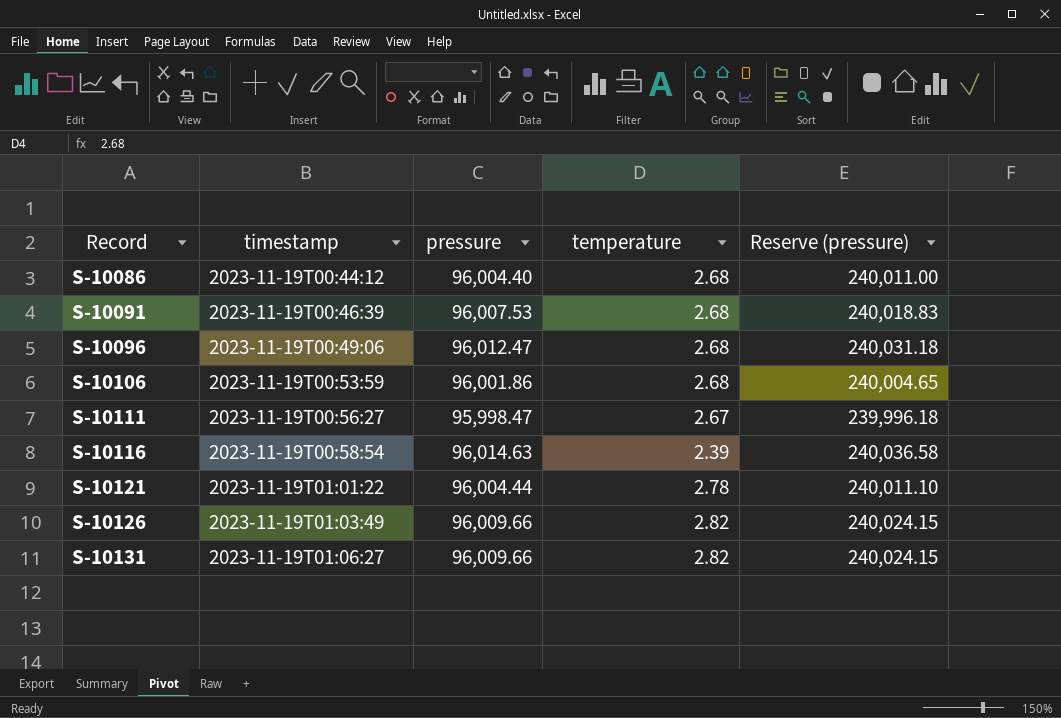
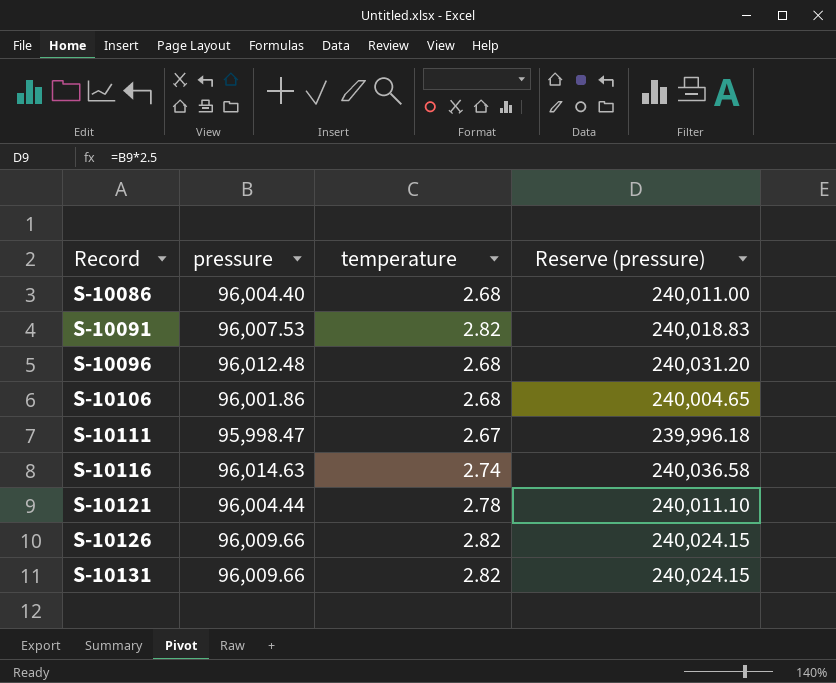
column timestamp | position: 2 -> none
S-10091 | temperature: 2.68 -> 2.82
S-10096 | pressure: 96,012.47 -> 96,012.48
S-10096 | Reserve (pressure): 240,031.18 -> 240,031.20
S-10116 | temperature: 2.39 -> 2.74

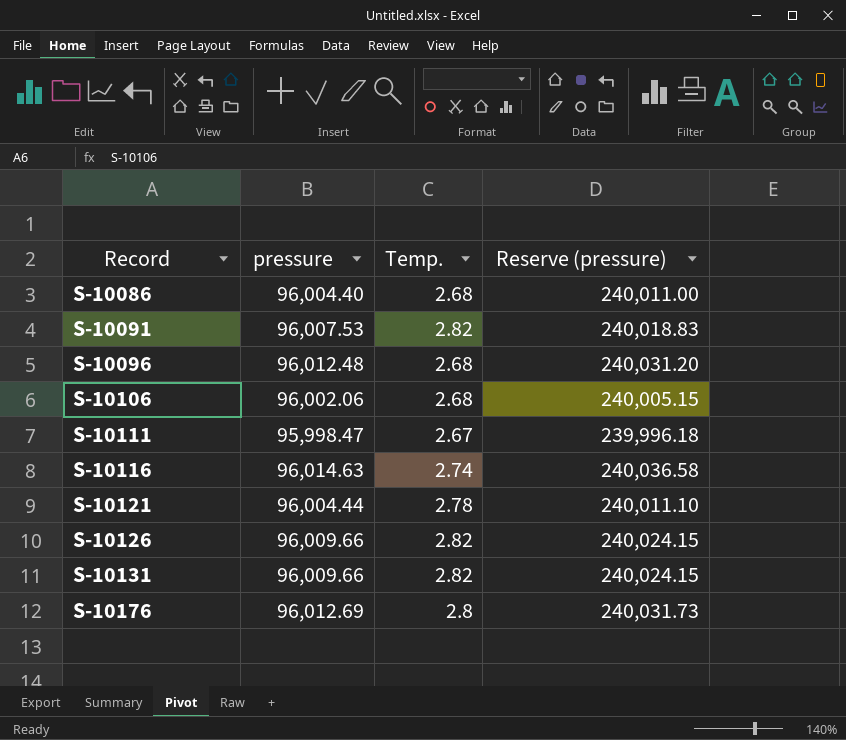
column name: temperature -> Temp.
S-10106 | pressure: 96,001.86 -> 96,002.06
S-10106 | Reserve (pressure): 240,004.65 -> 240,005.15
row S-10176: none -> 96,012.69 | 2.8 | 240,031.73

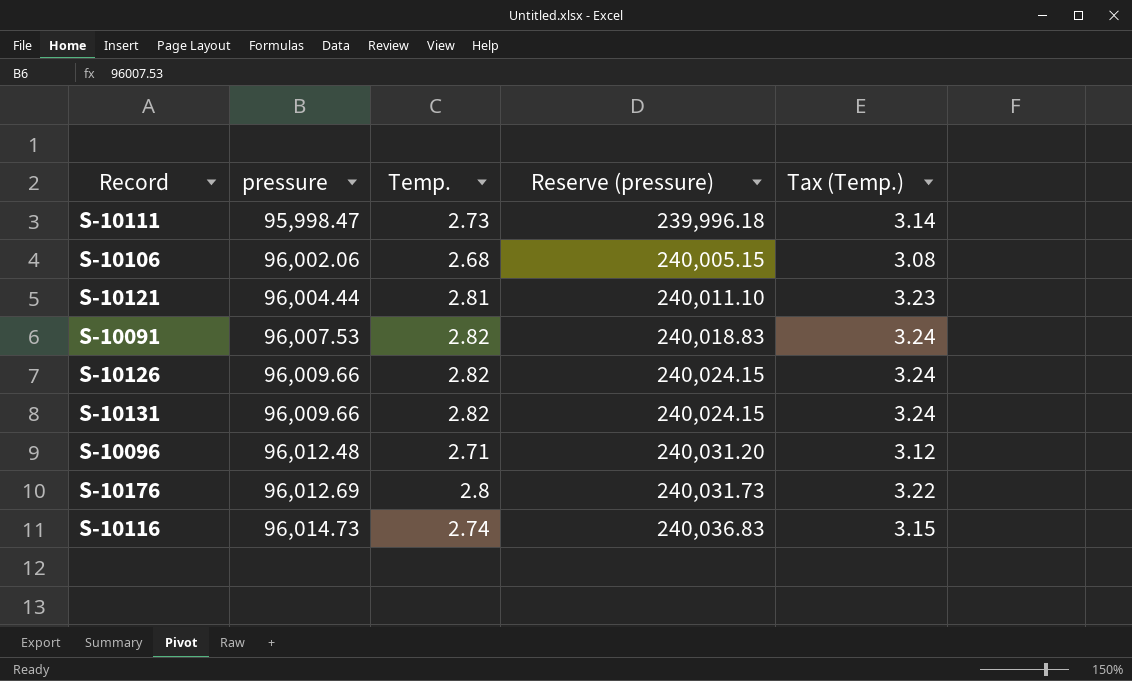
row order: Record ascending -> pressure ascending
column Tax (Temp.) | formula: none -> [Temp.] * 1.15
row S-10086: 96,004.40 | 2.68 | 240,011.00 -> none
S-10111 | Temp.: 2.67 -> 2.73
S-10121 | Temp.: 2.78 -> 2.81
S-10096 | Temp.: 2.68 -> 2.71
S-10116 | pressure: 96,014.63 -> 96,014.73
S-10116 | Reserve (pressure): 240,036.58 -> 240,036.83

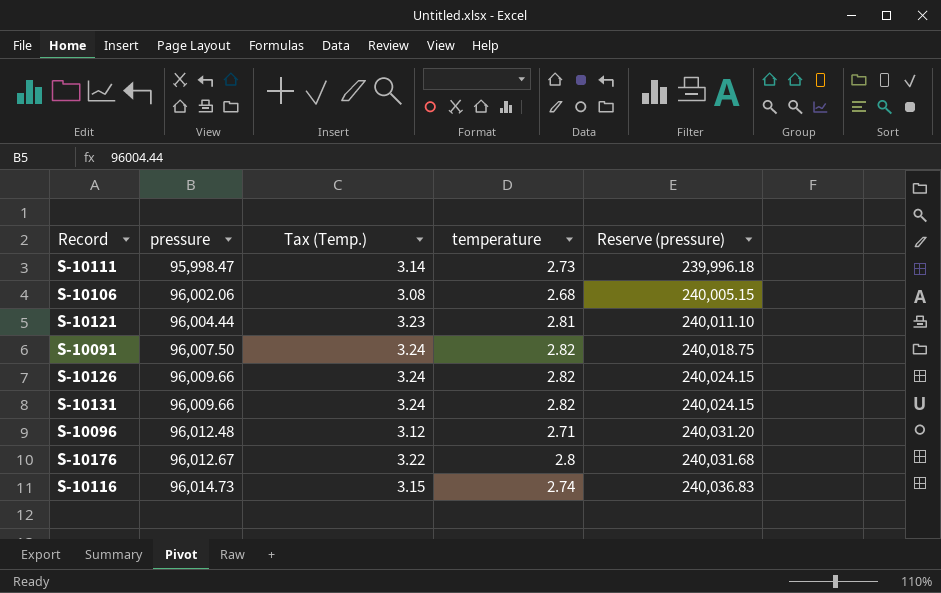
column Tax (Temp.) | position: 5 -> 3
column name: Temp. -> temperature
S-10091 | pressure: 96,007.53 -> 96,007.50
S-10091 | Reserve (pressure): 240,018.83 -> 240,018.75
S-10176 | pressure: 96,012.69 -> 96,012.67
S-10176 | Reserve (pressure): 240,031.73 -> 240,031.68

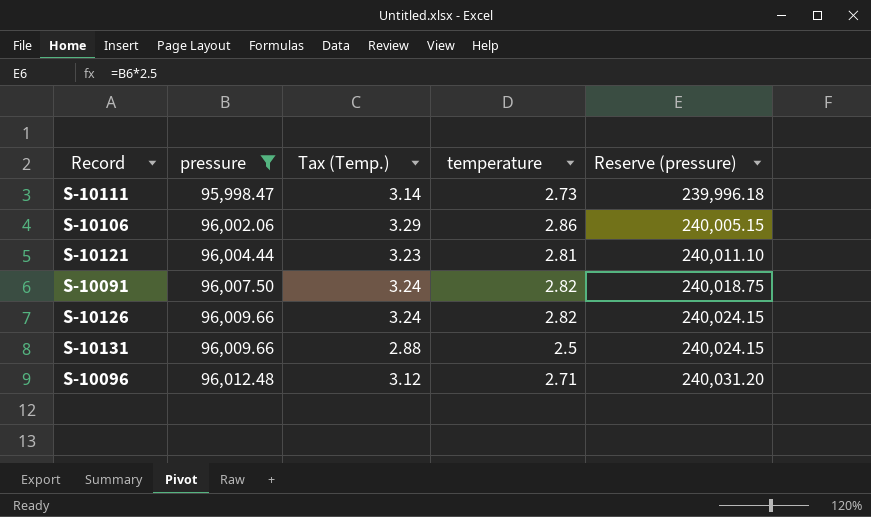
filter: none -> pressure <= 96,012.48
S-10106 | Tax (Temp.): 3.08 -> 3.29
S-10106 | temperature: 2.68 -> 2.86
S-10131 | Tax (Temp.): 3.24 -> 2.88
S-10131 | temperature: 2.82 -> 2.5

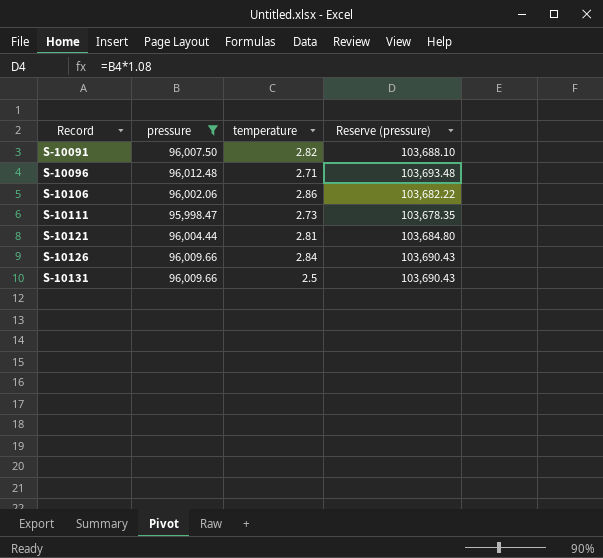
row order: pressure ascending -> Record ascending
column Tax (Temp.) | formula: [temperature] * 1.15 -> none
column Reserve (pressure) | formula: [pressure] * 2.5 -> [pressure] * 1.08
S-10126 | temperature: 2.82 -> 2.84

